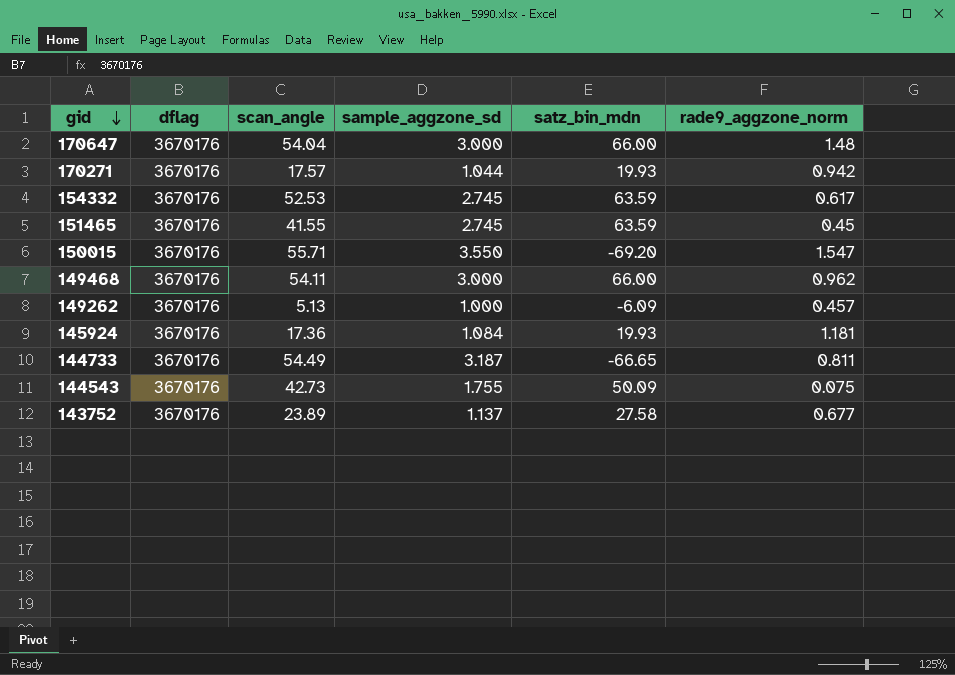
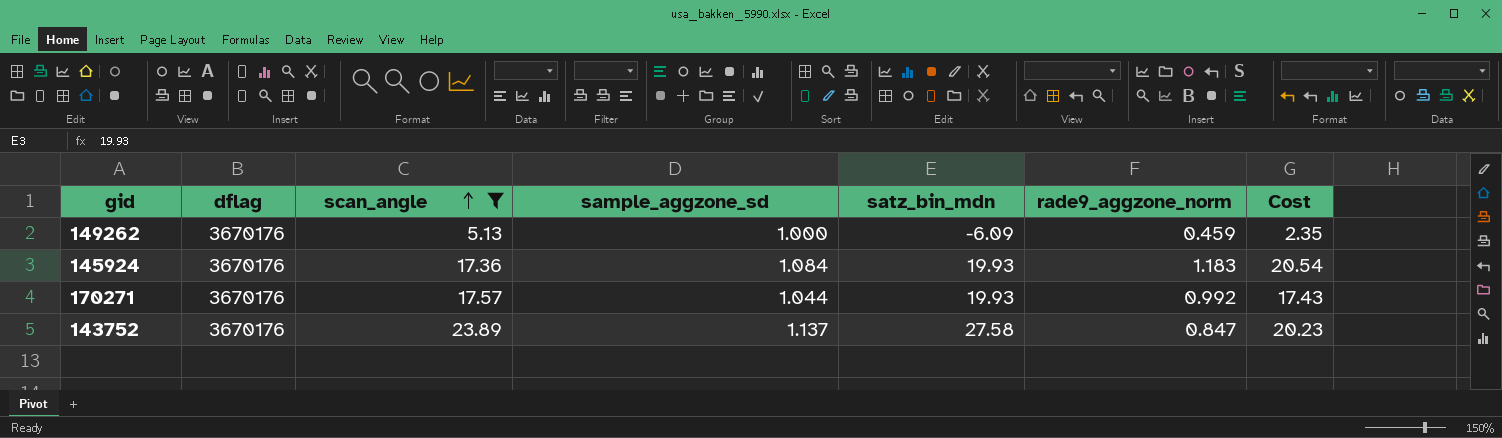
filter: none -> scan_angle <= 23.89
row order: gid descending -> scan_angle ascending
column Cost | formula: none -> [scan_angle] * [rade9_aggzone_norm]
149262 | rade9_aggzone_norm: 0.457 -> 0.459
145924 | rade9_aggzone_norm: 1.181 -> 1.183
170271 | rade9_aggzone_norm: 0.942 -> 0.992
143752 | rade9_aggzone_norm: 0.677 -> 0.847

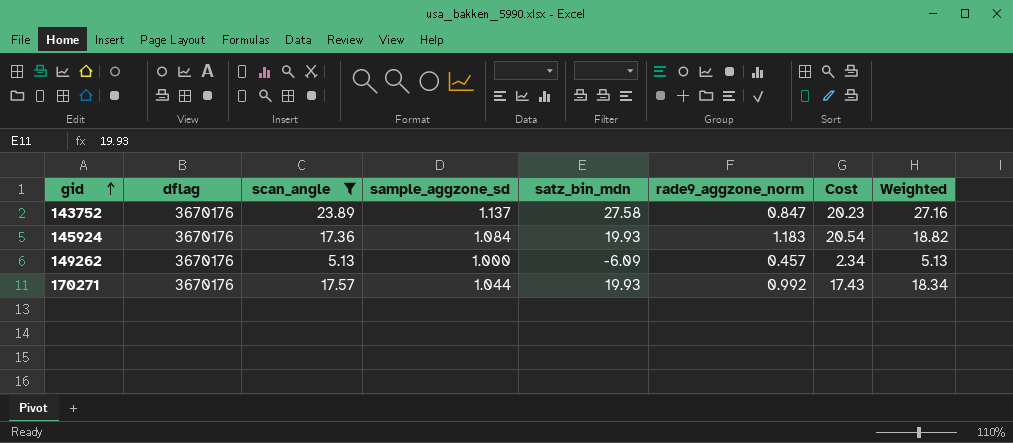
row order: scan_angle ascending -> gid ascending
column Weighted | formula: none -> [scan_angle] * [sample_aggzone_sd]
149262 | rade9_aggzone_norm: 0.459 -> 0.457
149262 | Cost: 2.35 -> 2.34

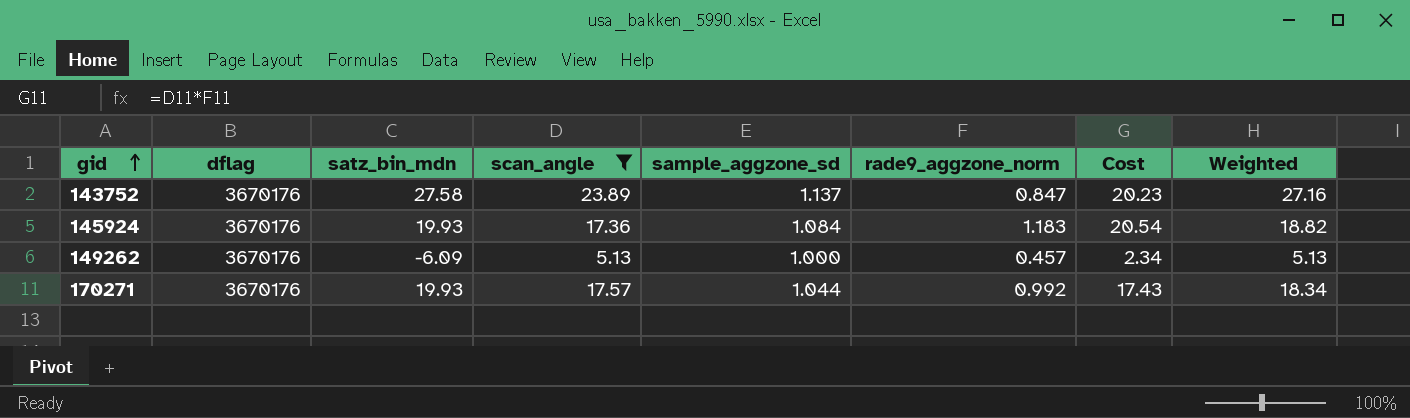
column satz_bin_mdn | position: 5 -> 3

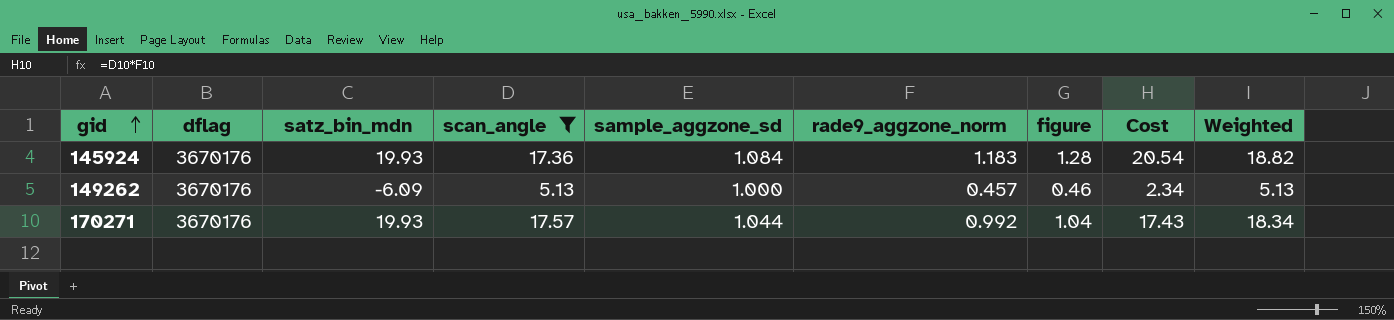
column figure | formula: none -> [sample_aggzone_sd] * [rade9_aggzone_norm]
row 143752: 3670176 | 27.58 | 23.89 | 1.137 | 0.847 | 20.23 | 27.16 -> none

